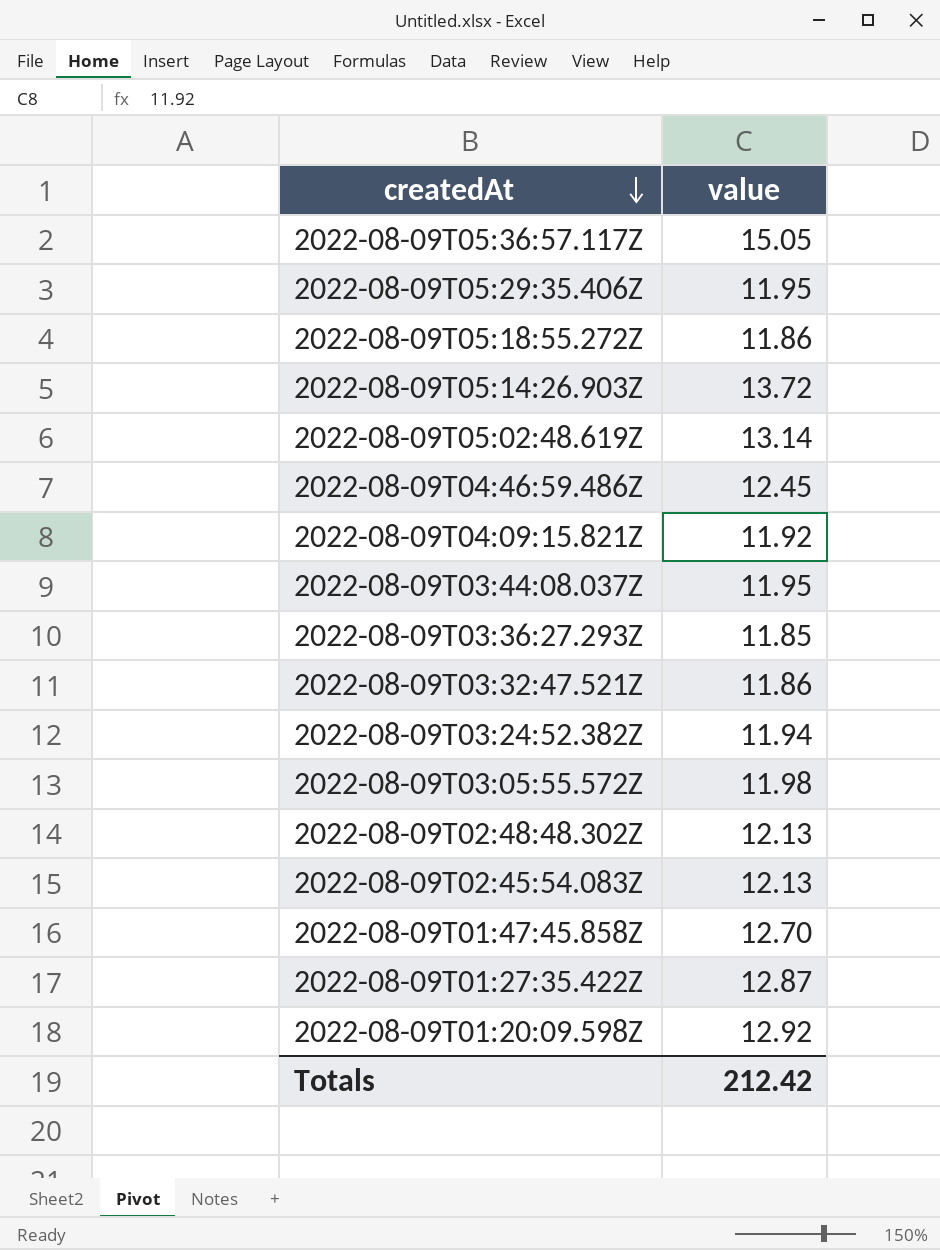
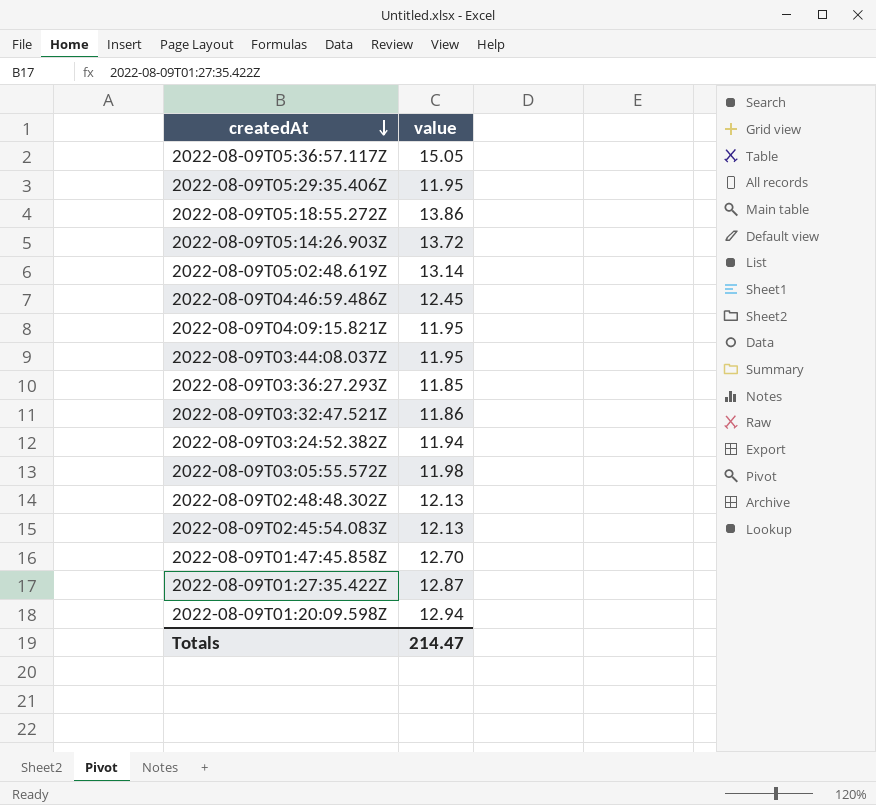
2022-08-09T05:18:55.272Z | value: 11.86 -> 13.86
2022-08-09T04:09:15.821Z | value: 11.92 -> 11.95
2022-08-09T01:20:09.598Z | value: 12.92 -> 12.94
Totals | value: 212.42 -> 214.47

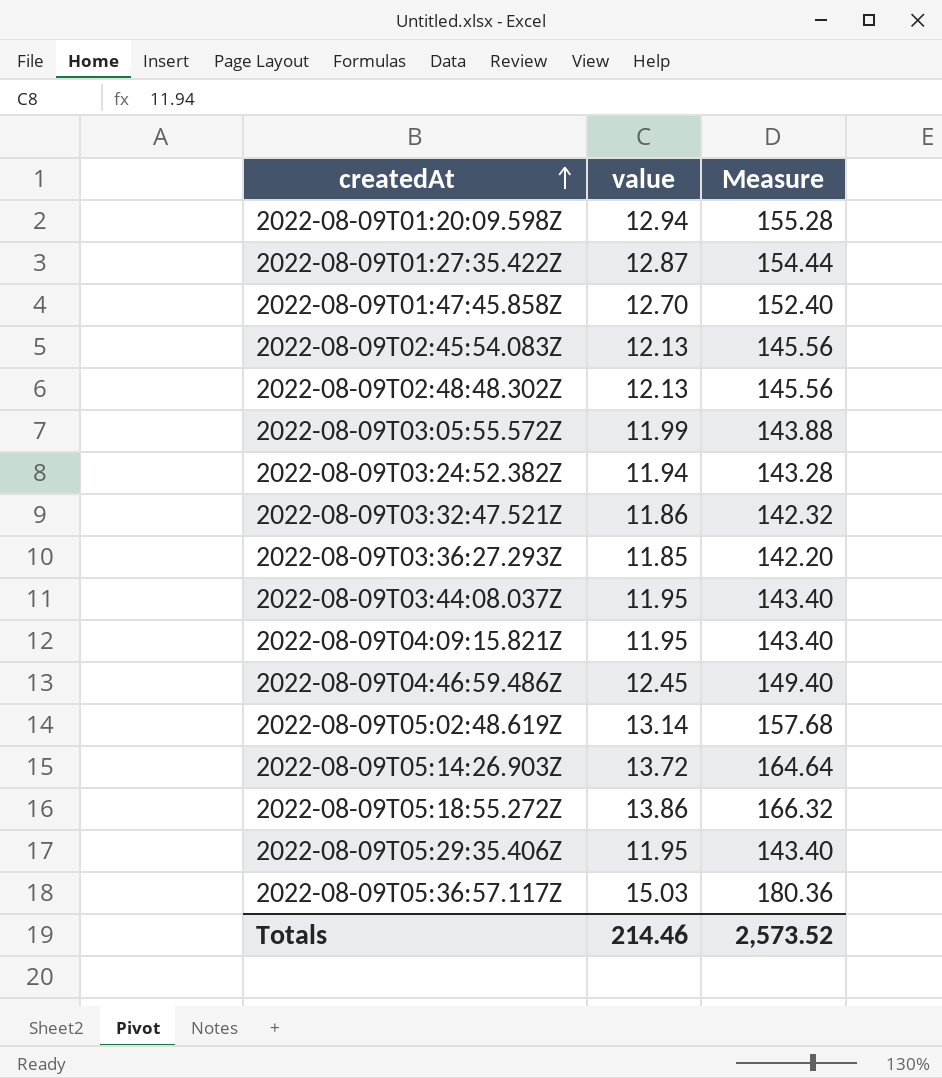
row order: createdAt descending -> createdAt ascending
column Measure | formula: none -> [value] * 12
2022-08-09T03:05:55.572Z | value: 11.98 -> 11.99
2022-08-09T05:36:57.117Z | value: 15.05 -> 15.03
Totals | value: 214.47 -> 214.46

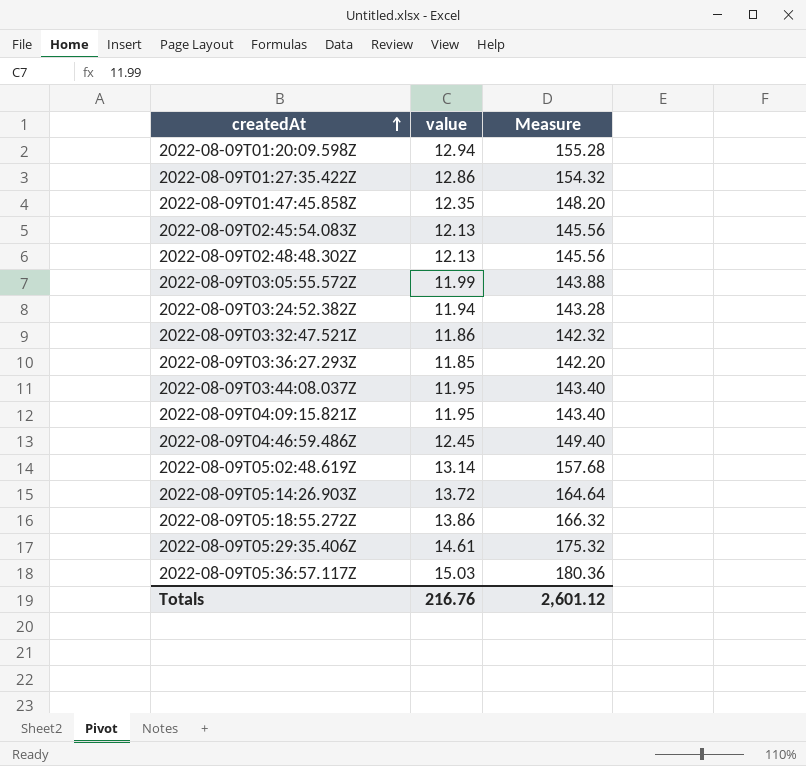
2022-08-09T01:27:35.422Z | value: 12.87 -> 12.86
2022-08-09T01:27:35.422Z | Measure: 154.44 -> 154.32
2022-08-09T01:47:45.858Z | value: 12.70 -> 12.35
2022-08-09T01:47:45.858Z | Measure: 152.40 -> 148.20
2022-08-09T05:29:35.406Z | value: 11.95 -> 14.61
2022-08-09T05:29:35.406Z | Measure: 143.40 -> 175.32
Totals | value: 214.46 -> 216.76
Totals | Measure: 2,573.52 -> 2,601.12

